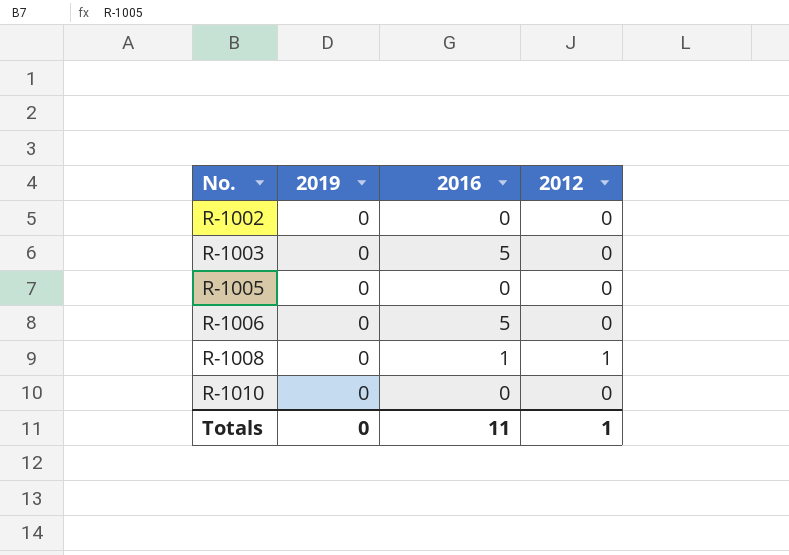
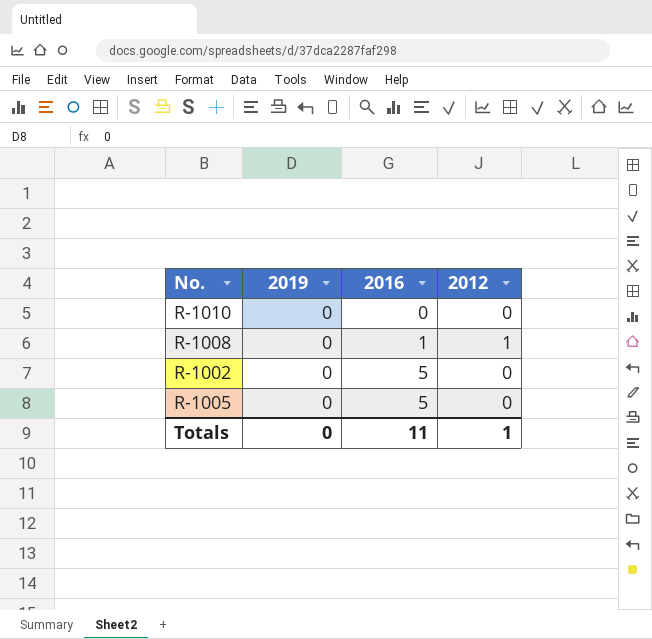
row order: No. ascending -> 2016 ascending
row R-1003: 0 | 5 | 0 -> none
row R-1006: 0 | 5 | 0 -> none
R-1002 | 2016: 0 -> 5
R-1005 | 2016: 0 -> 5

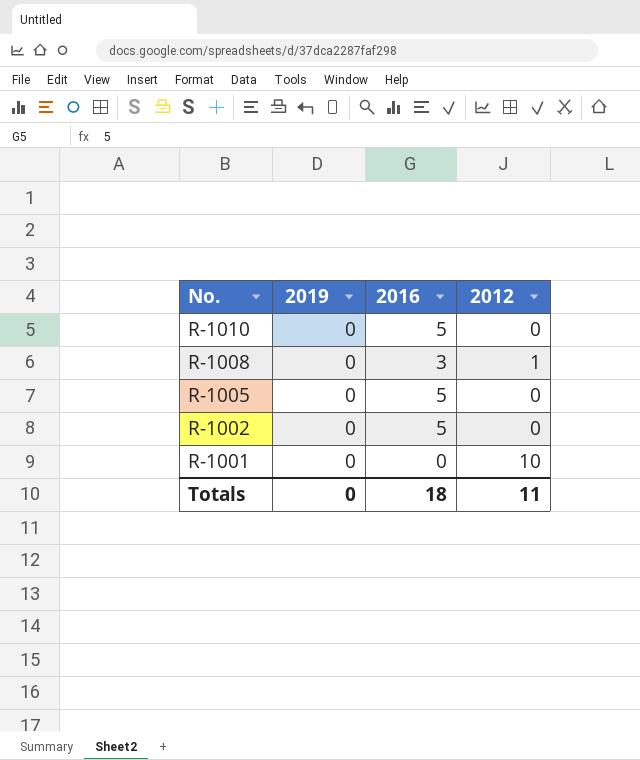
row order: 2016 ascending -> No. descending
R-1010 | 2016: 0 -> 5
R-1008 | 2016: 1 -> 3
row R-1001: none -> 0 | 0 | 10
Totals | 2016: 11 -> 18
Totals | 2012: 1 -> 11

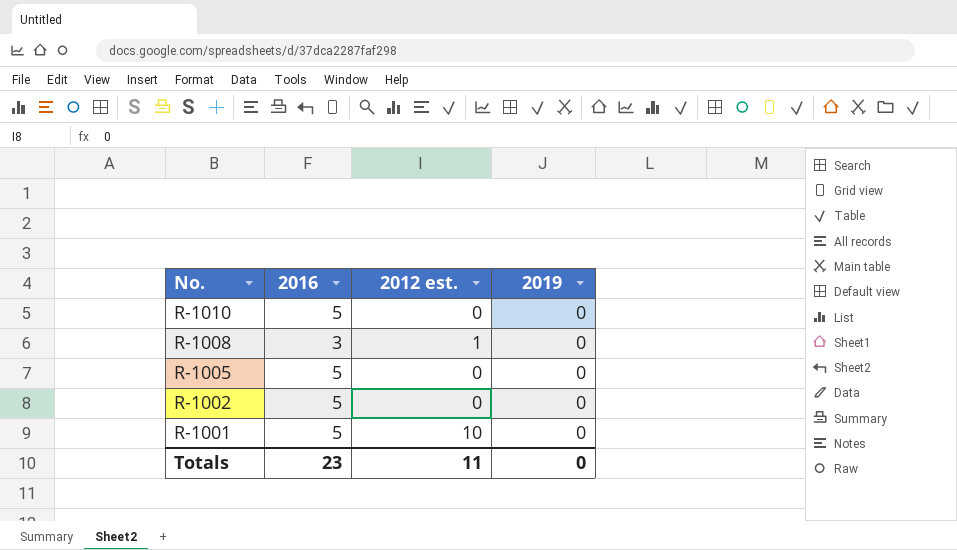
column name: 2012 -> 2012 est.
column 2019 | position: 2 -> 4
R-1001 | 2016: 0 -> 5
Totals | 2016: 18 -> 23

